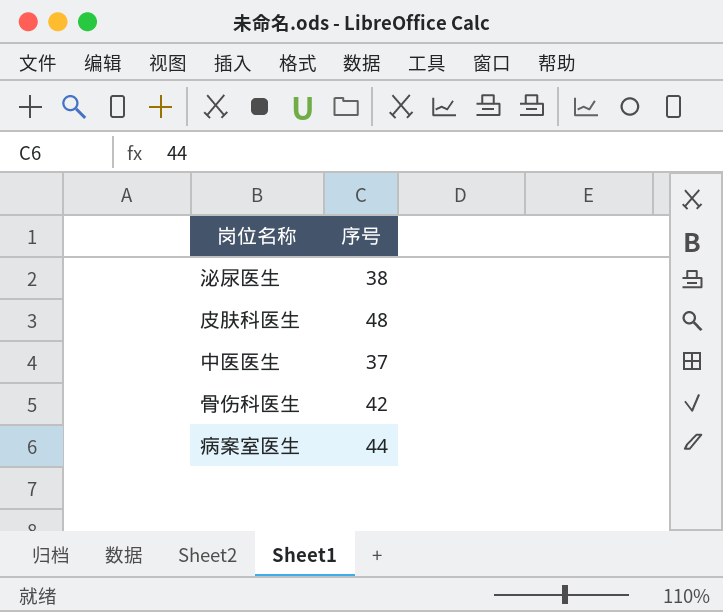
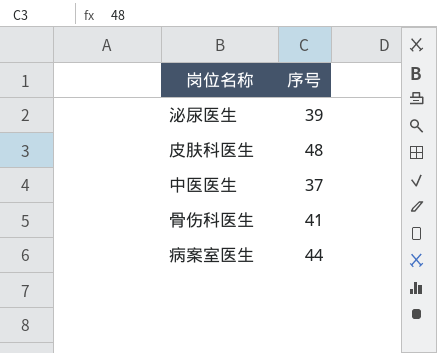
泌尿医生 | 序号: 38 -> 39
骨伤科医生 | 序号: 42 -> 41

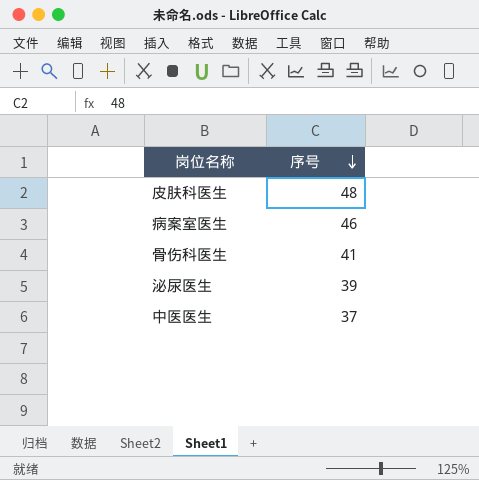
row order: none -> 序号 descending
病案室医生 | 序号: 44 -> 46

